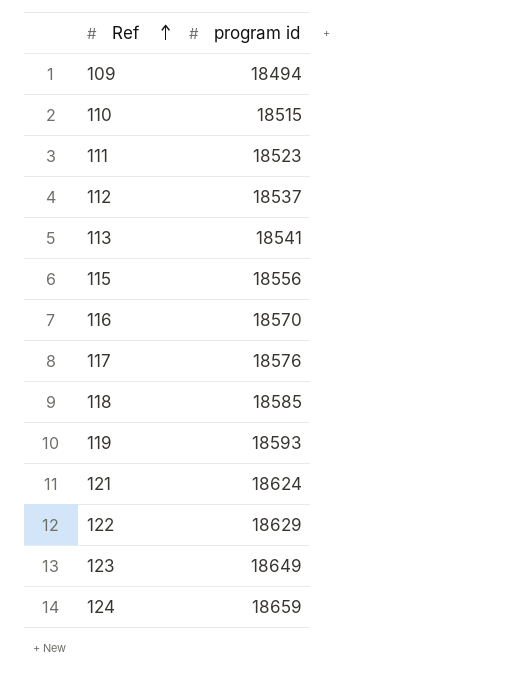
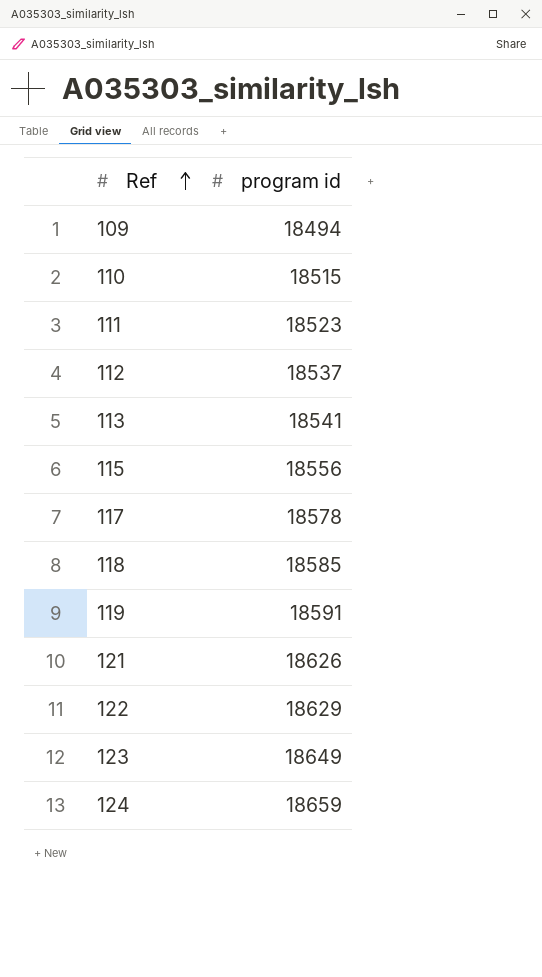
row 116: 18570 -> none
117 | program id: 18576 -> 18578
119 | program id: 18593 -> 18591
121 | program id: 18624 -> 18626

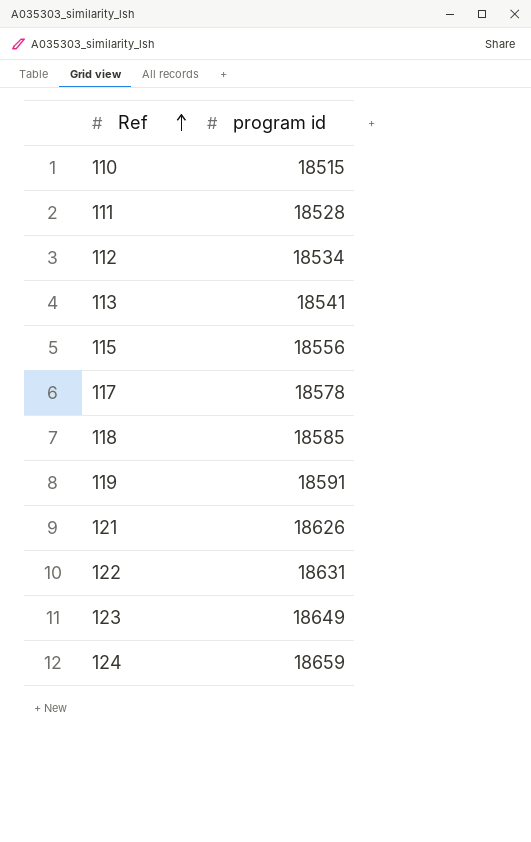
row 109: 18494 -> none
111 | program id: 18523 -> 18528
112 | program id: 18537 -> 18534
122 | program id: 18629 -> 18631

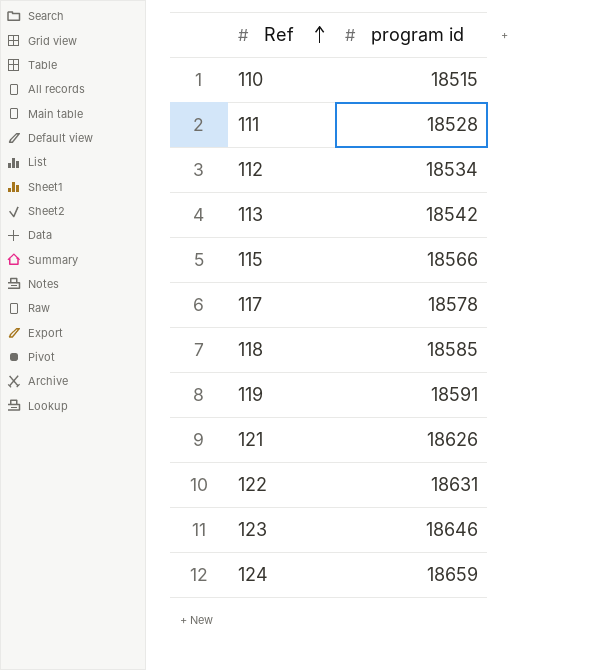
113 | program id: 18541 -> 18542
115 | program id: 18556 -> 18566
123 | program id: 18649 -> 18646

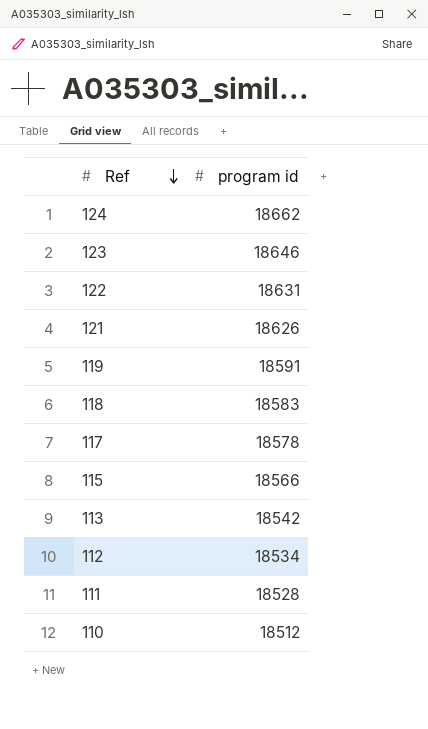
row order: Ref ascending -> Ref descending
124 | program id: 18659 -> 18662
118 | program id: 18585 -> 18583
110 | program id: 18515 -> 18512

